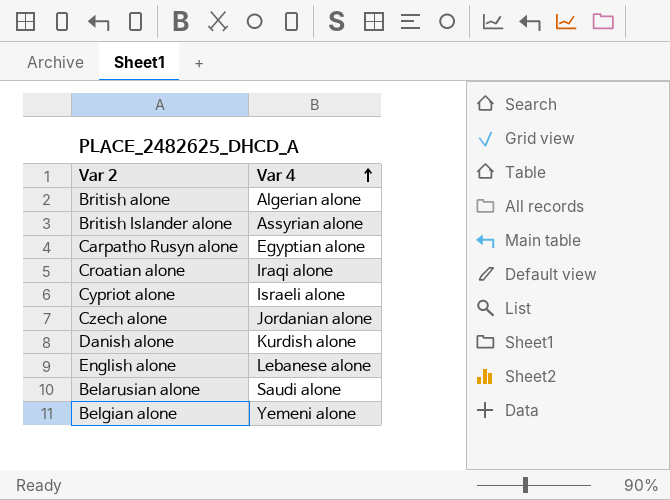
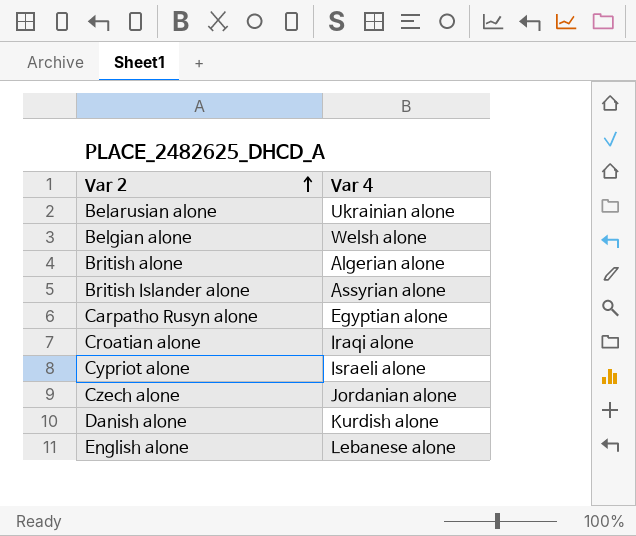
row order: Var 4 ascending -> Var 2 ascending
Belarusian alone | Var 4: Saudi alone -> Ukrainian alone
Belgian alone | Var 4: Yemeni alone -> Welsh alone

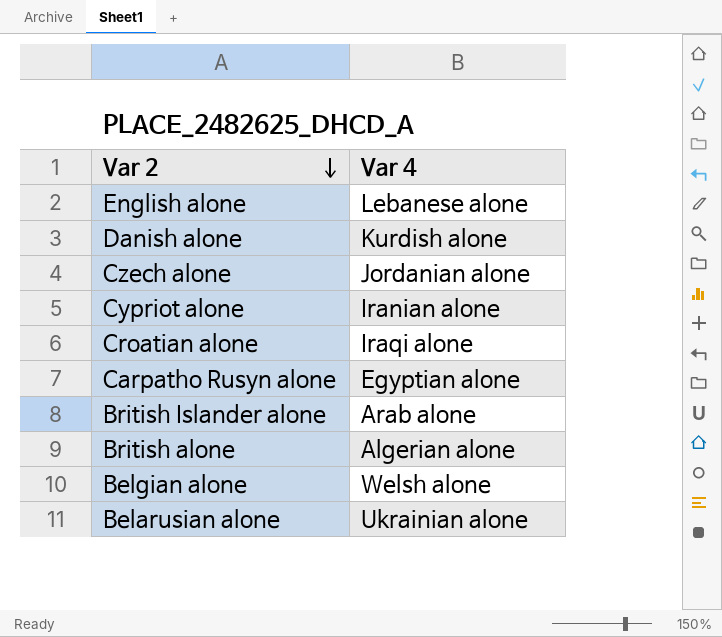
row order: Var 2 ascending -> Var 2 descending
Cypriot alone | Var 4: Israeli alone -> Iranian alone
British Islander alone | Var 4: Assyrian alone -> Arab alone

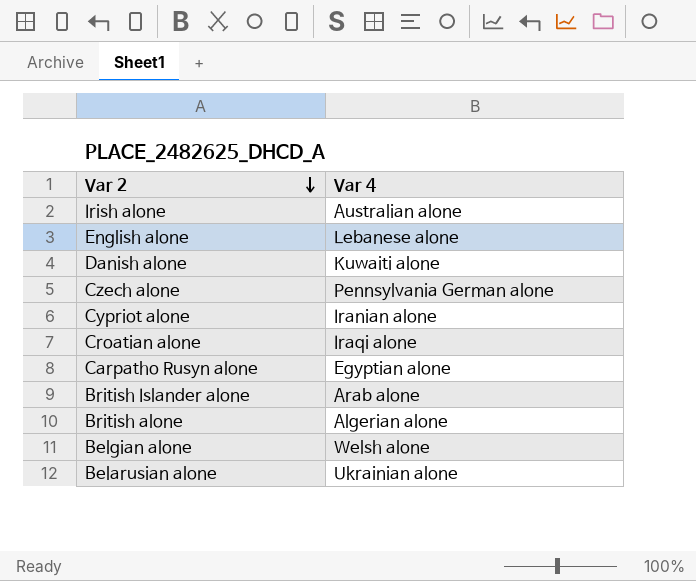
row Irish alone: none -> Australian alone
Danish alone | Var 4: Kurdish alone -> Kuwaiti alone
Czech alone | Var 4: Jordanian alone -> Pennsylvania German alone

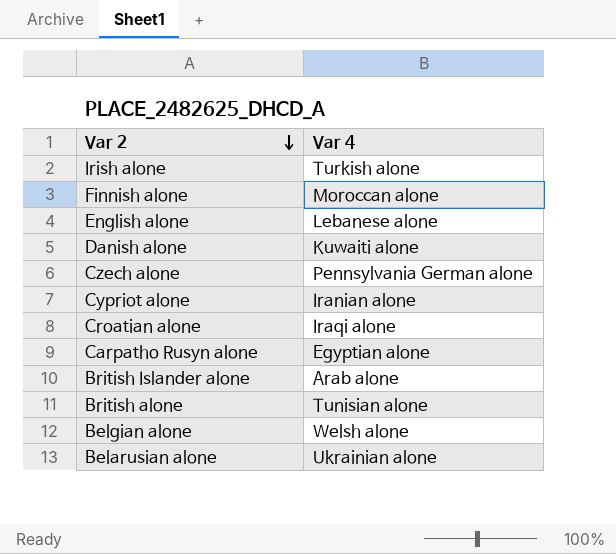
Irish alone | Var 4: Australian alone -> Turkish alone
row Finnish alone: none -> Moroccan alone
British alone | Var 4: Algerian alone -> Tunisian alone

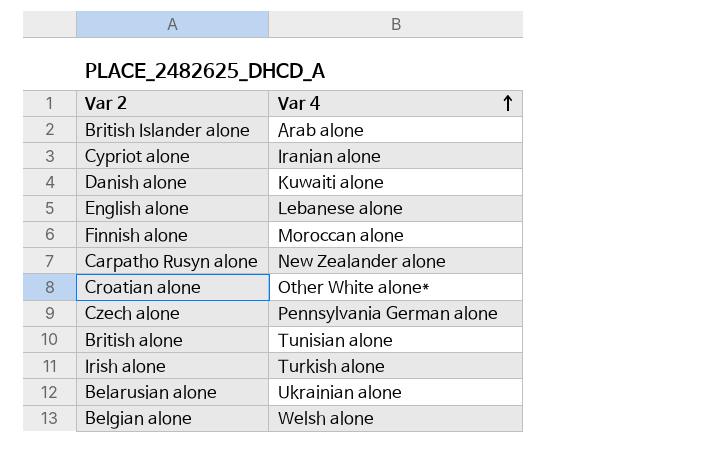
row order: Var 2 descending -> Var 4 ascending
Carpatho Rusyn alone | Var 4: Egyptian alone -> New Zealander alone
Croatian alone | Var 4: Iraqi alone -> Other White alone*

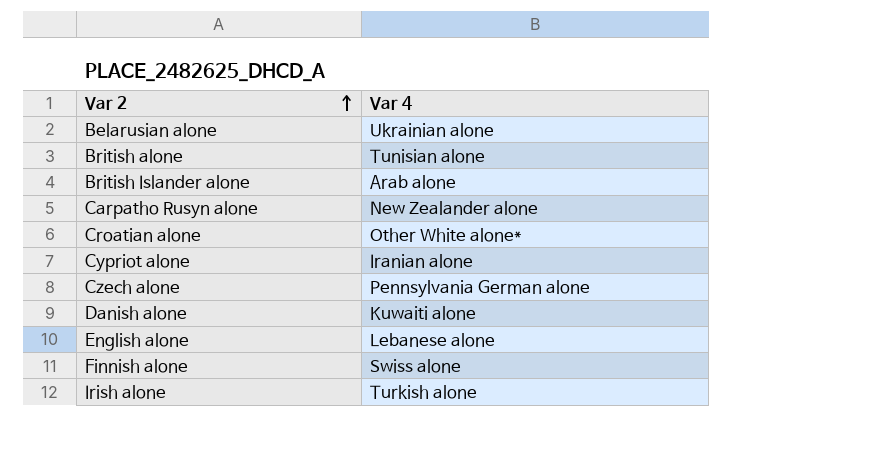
row order: Var 4 ascending -> Var 2 ascending
row Belgian alone: Welsh alone -> none
Finnish alone | Var 4: Moroccan alone -> Swiss alone

